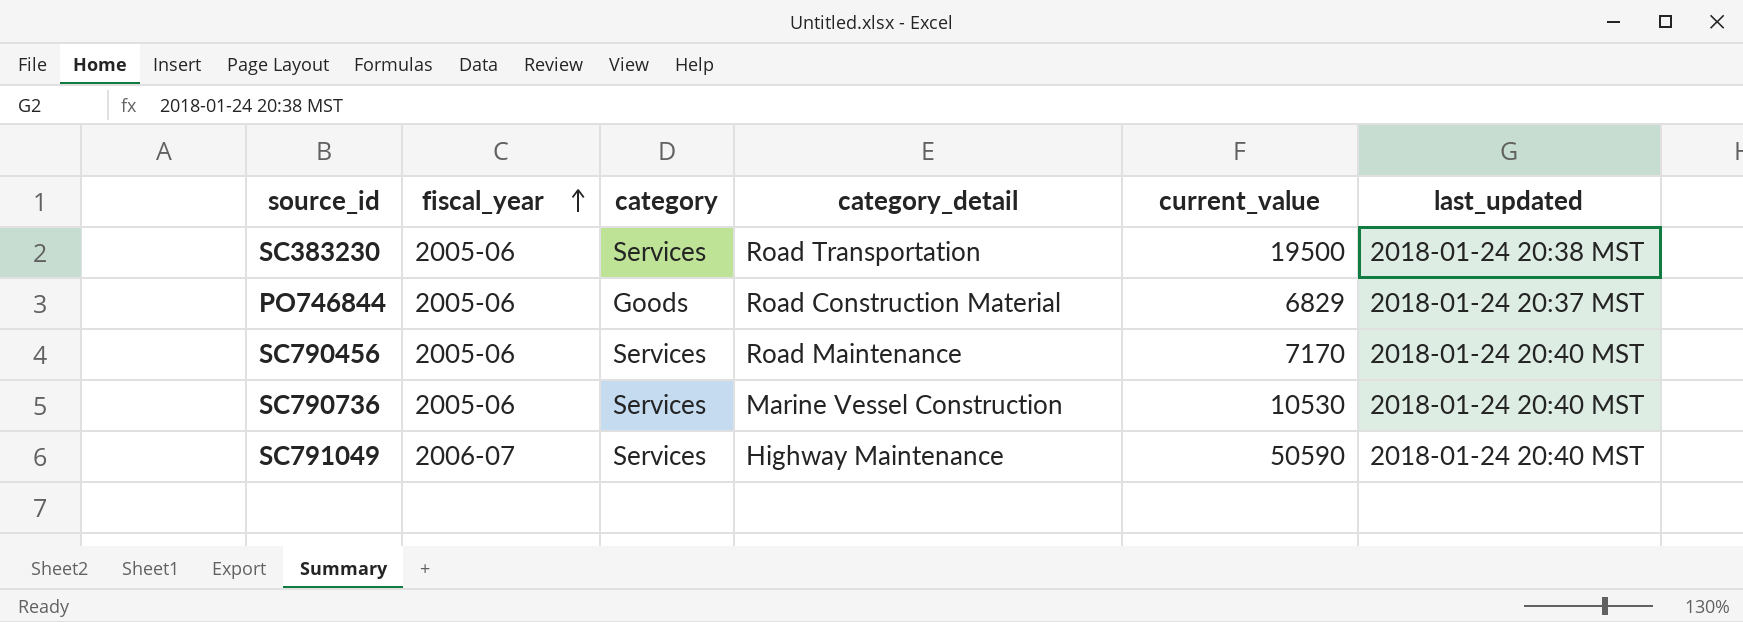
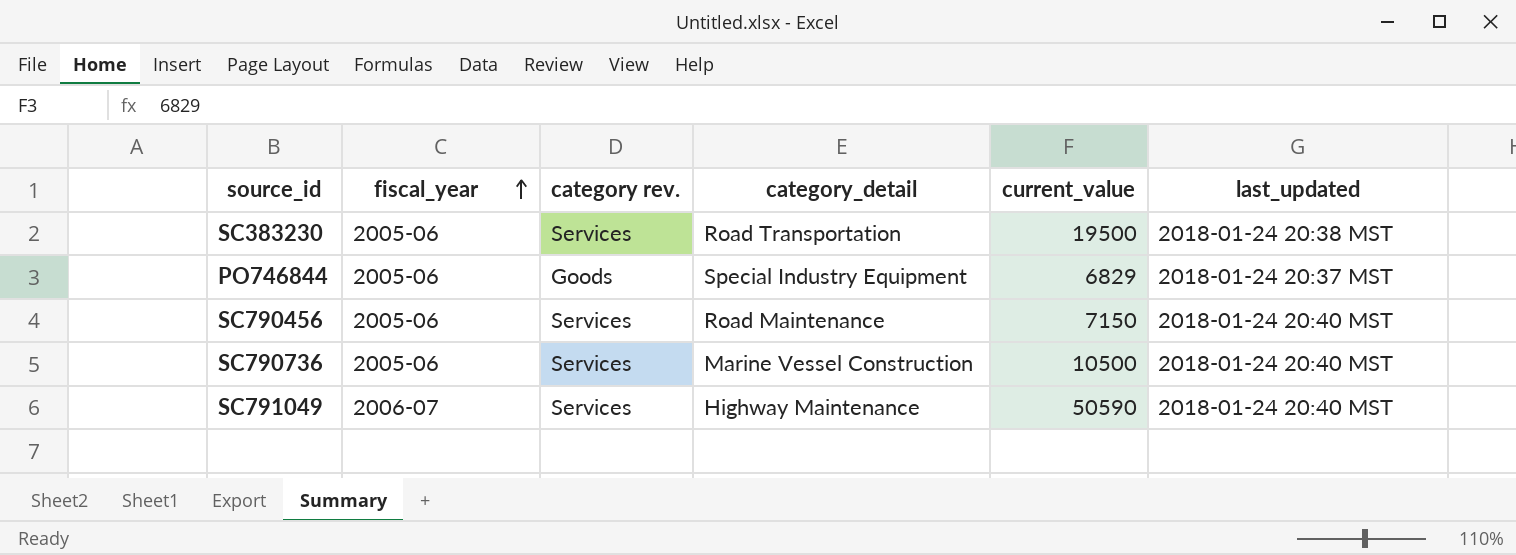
column name: category -> category rev.
PO746844 | category_detail: Road Construction Material -> Special Industry Equipment
SC790456 | current_value: 7170 -> 7150
SC790736 | current_value: 10530 -> 10500

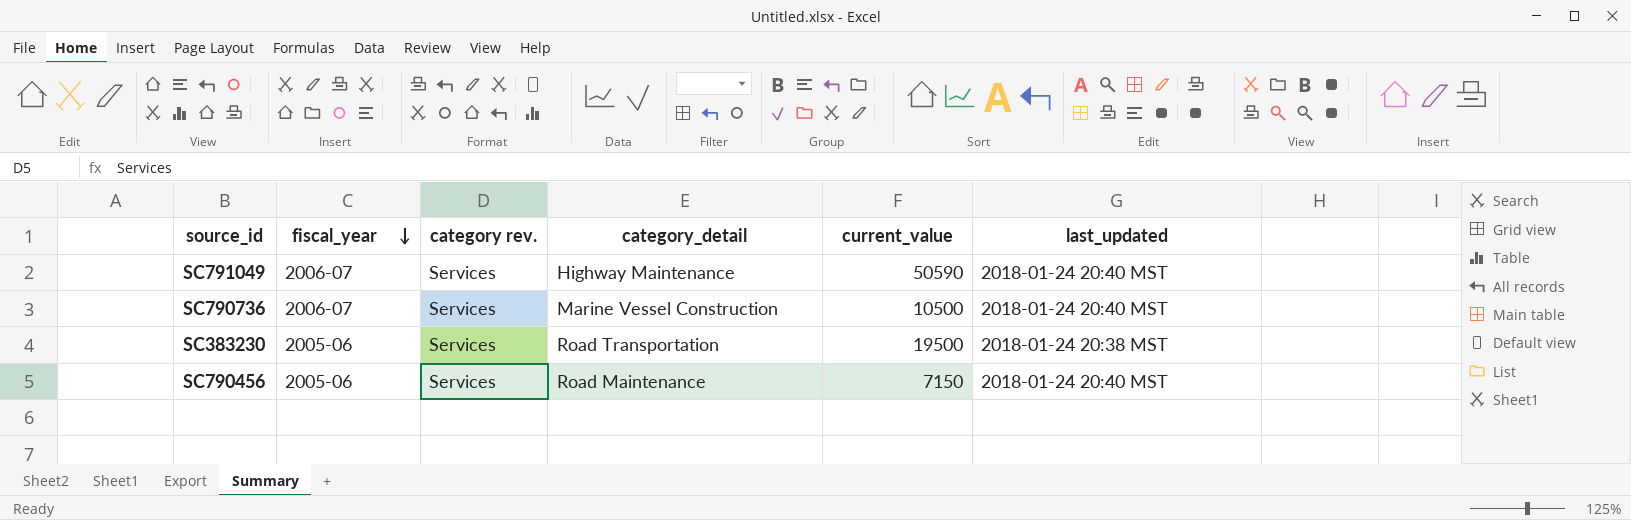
row order: fiscal_year ascending -> fiscal_year descending
row PO746844: 2005-06 | Goods | Special Industry Equipment | 6829 | 2018-01-24 20:37 MST -> none
SC790736 | fiscal_year: 2005-06 -> 2006-07

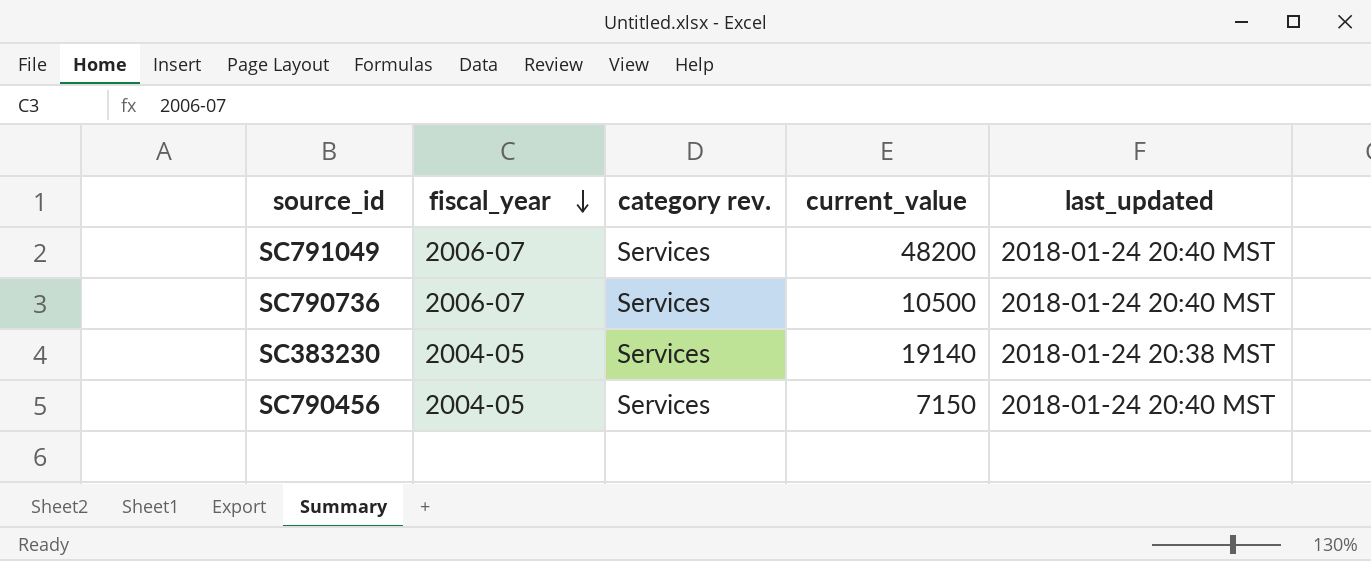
column category_detail | position: 4 -> none
SC791049 | current_value: 50590 -> 48200
SC383230 | fiscal_year: 2005-06 -> 2004-05
SC383230 | current_value: 19500 -> 19140
SC790456 | fiscal_year: 2005-06 -> 2004-05

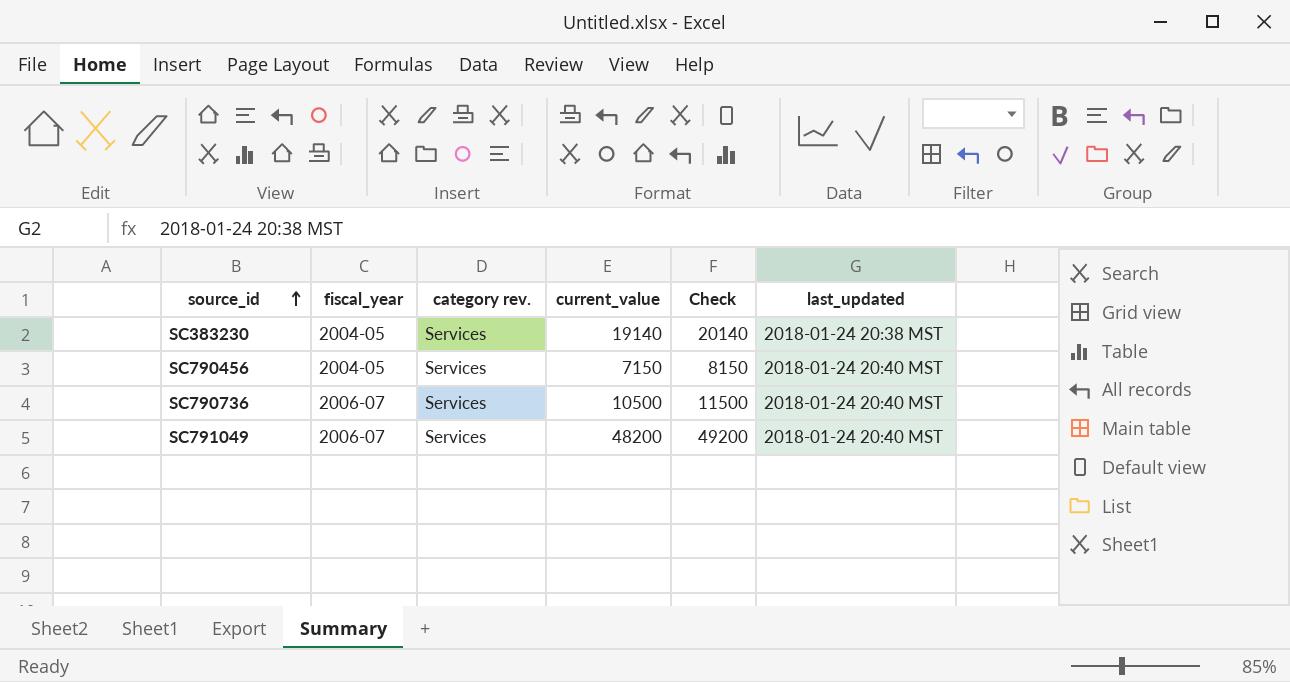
row order: fiscal_year descending -> source_id ascending
column Check | formula: none -> [current_value] + 1000

